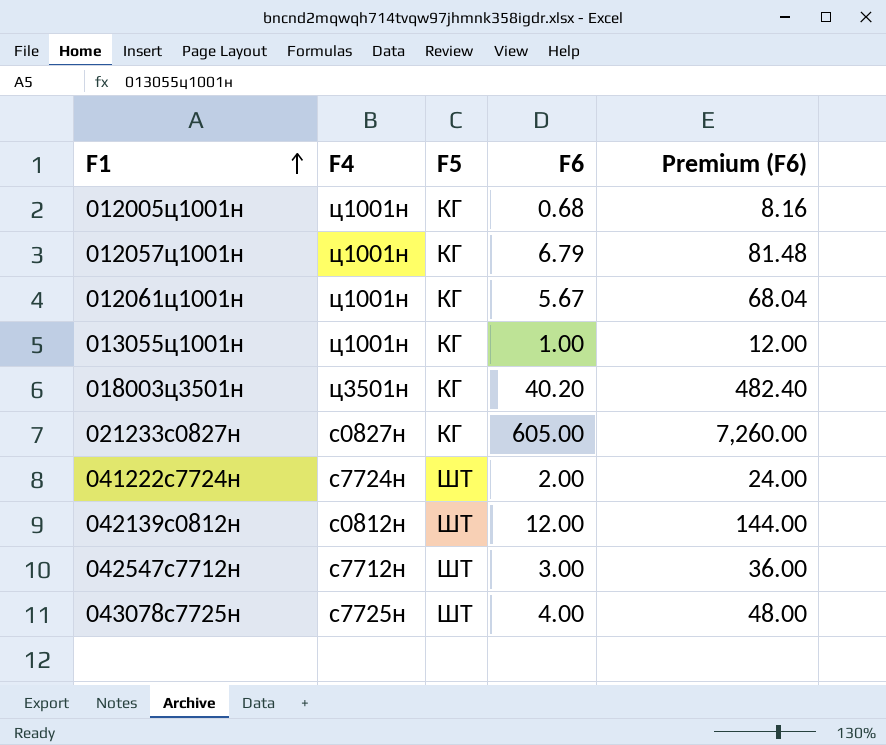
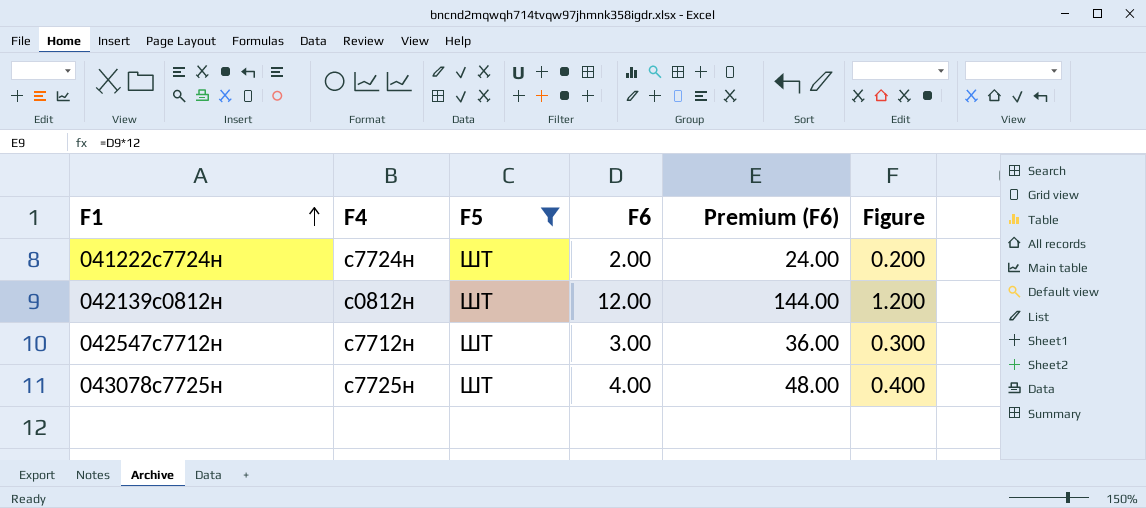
filter: none -> F5 = ШТ
column Figure | formula: none -> [F6] * 0.1

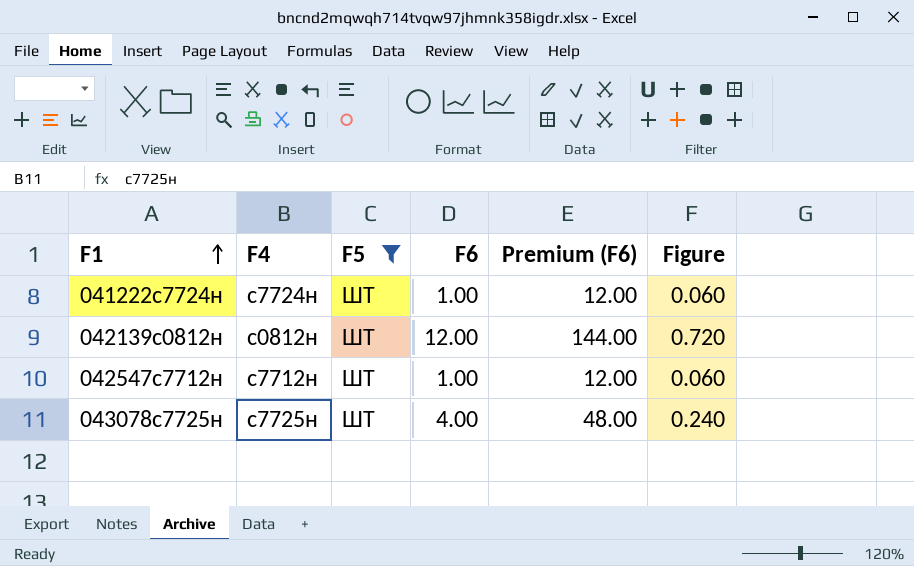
column Figure | formula: [F6] * 0.1 -> [F6] * 0.06
041222с7724н | F6: 2.00 -> 1.00
041222с7724н | Premium (F6): 24.00 -> 12.00
042547с7712н | F6: 3.00 -> 1.00
042547с7712н | Premium (F6): 36.00 -> 12.00

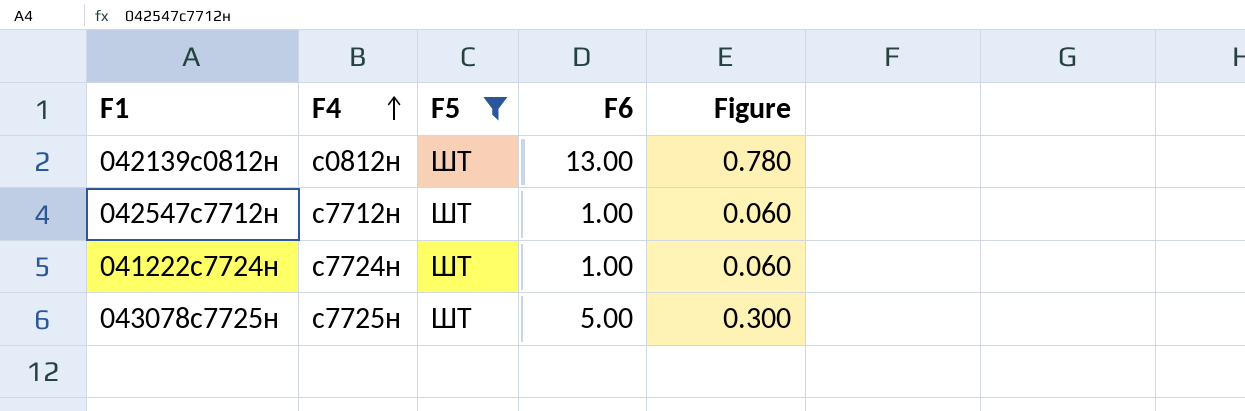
row order: F1 ascending -> F4 ascending
column Premium (F6) | formula: [F6] * 12 -> none
042139с0812н | F6: 12.00 -> 13.00
042139с0812н | Figure: 0.720 -> 0.780
043078с7725н | F6: 4.00 -> 5.00
043078с7725н | Figure: 0.240 -> 0.300

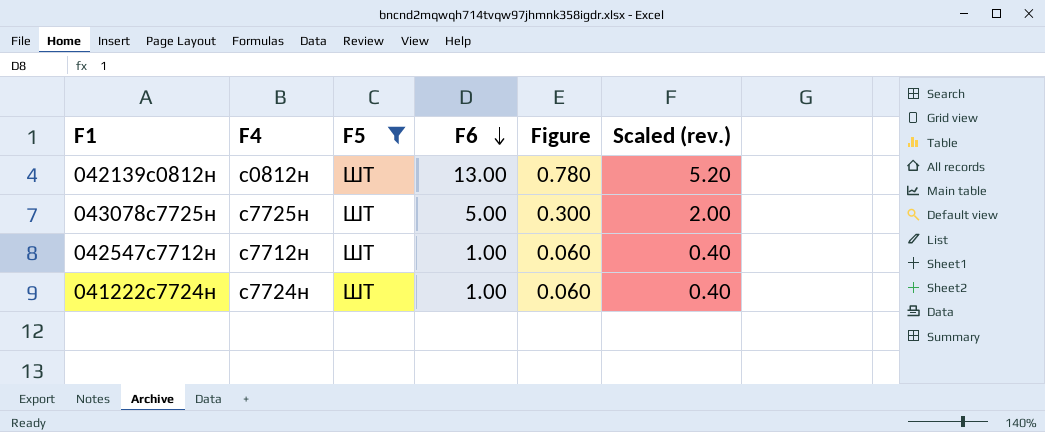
row order: F4 ascending -> F6 descending
column Scaled (rev.) | formula: none -> [F6] * 0.4

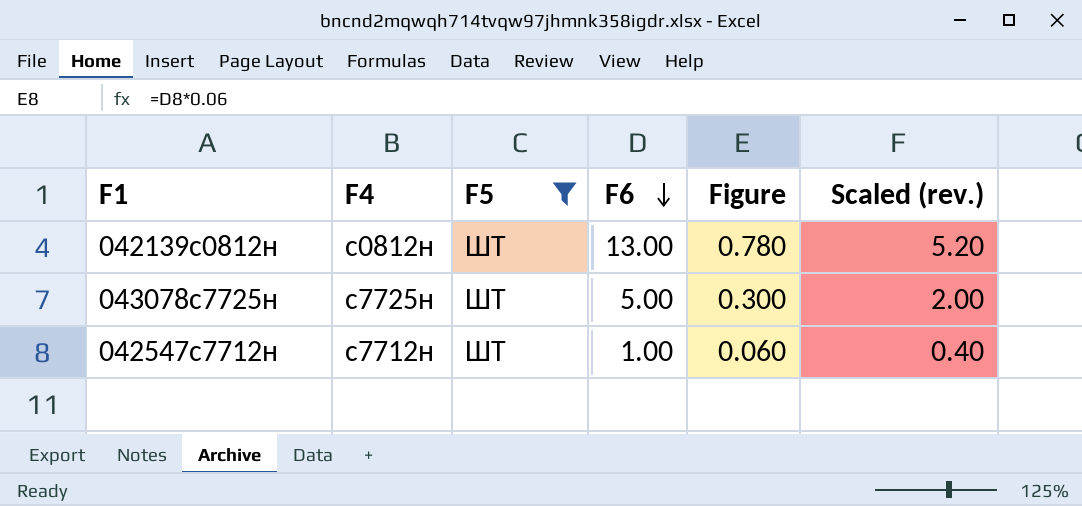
row 041222с7724н: с7724н | ШТ | 1.00 | 0.060 | 0.40 -> none

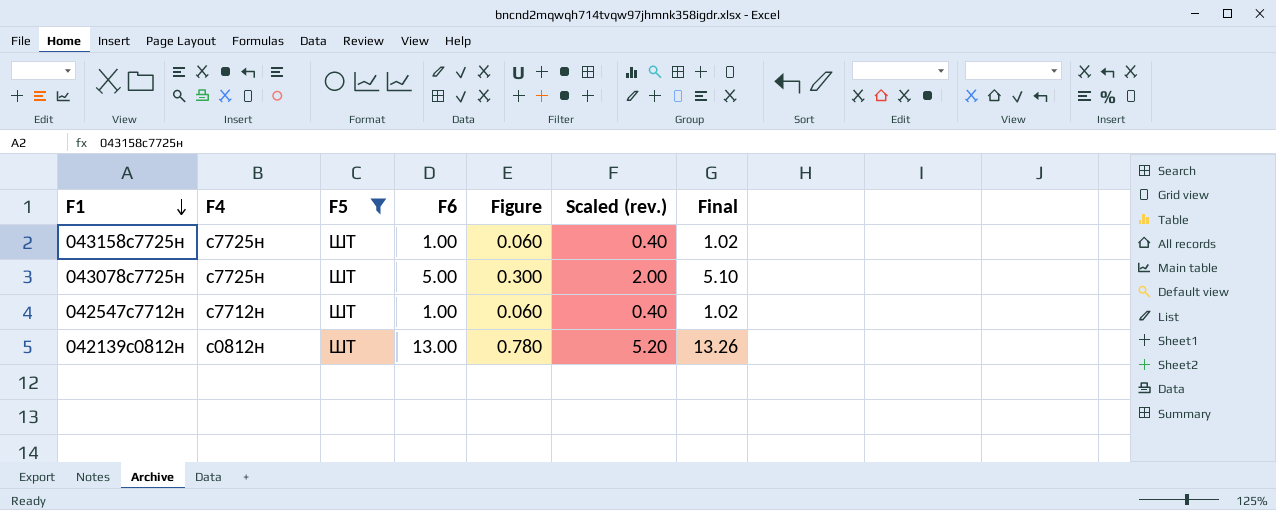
row order: F6 descending -> F1 descending
column Final | formula: none -> [F6] * 1.02
row 043158с7725н: none -> с7725н | ШТ | 1.00 | 0.060 | 0.40 | 1.02

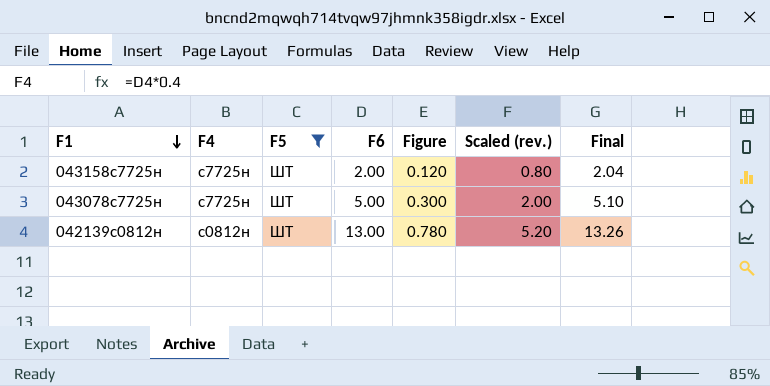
row 042547с7712н: с7712н | ШТ | 1.00 | 0.060 | 0.40 | 1.02 -> none
043158с7725н | F6: 1.00 -> 2.00
043158с7725н | Figure: 0.060 -> 0.120
043158с7725н | Scaled (rev.): 0.40 -> 0.80
043158с7725н | Final: 1.02 -> 2.04

